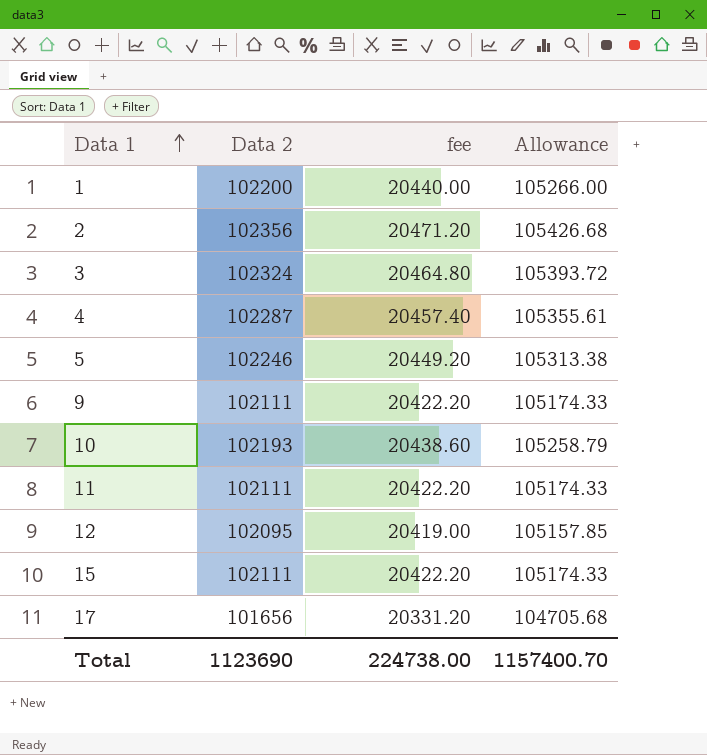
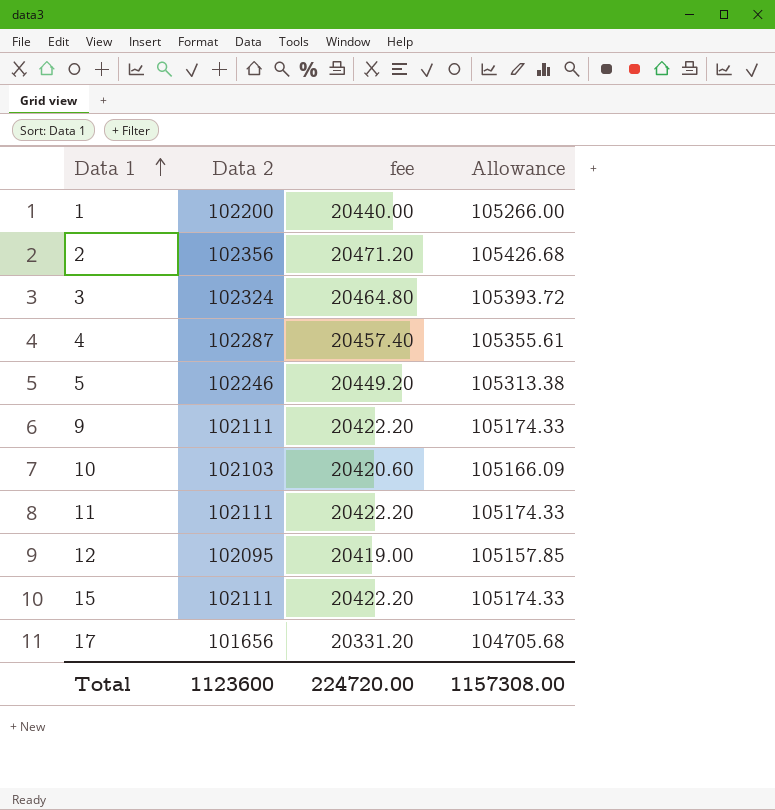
10 | Data 2: 102193 -> 102103
10 | fee: 20438.60 -> 20420.60
10 | Allowance: 105258.79 -> 105166.09
Total | Data 2: 1123690 -> 1123600
Total | fee: 224738.00 -> 224720.00
Total | Allowance: 1157400.70 -> 1157308.00

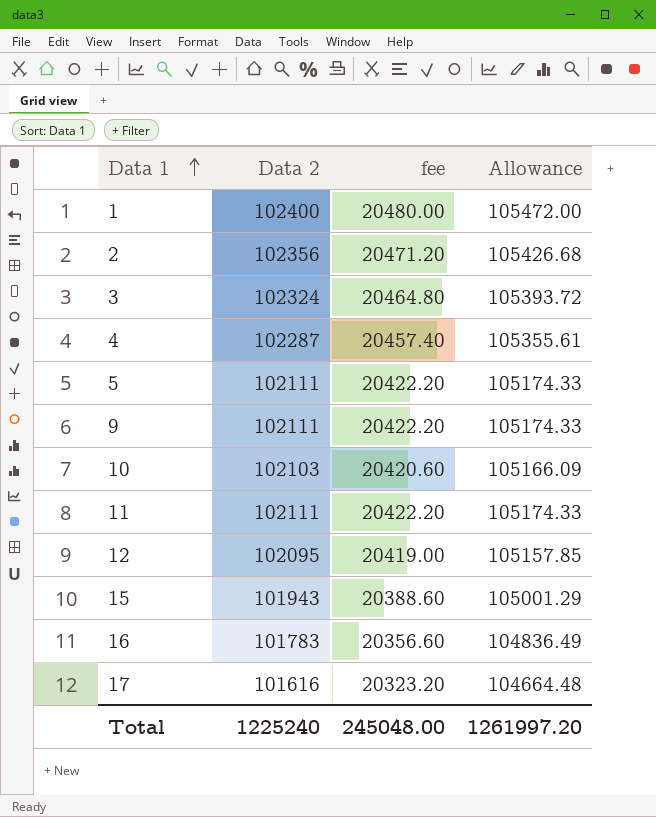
1 | Data 2: 102200 -> 102400
1 | fee: 20440.00 -> 20480.00
1 | Allowance: 105266.00 -> 105472.00
5 | Data 2: 102246 -> 102111
5 | fee: 20449.20 -> 20422.20
5 | Allowance: 105313.38 -> 105174.33
15 | Data 2: 102111 -> 101943
15 | fee: 20422.20 -> 20388.60
15 | Allowance: 105174.33 -> 105001.29
row 16: none -> 101783 | 20356.60 | 104836.49
17 | Data 2: 101656 -> 101616
17 | fee: 20331.20 -> 20323.20
17 | Allowance: 104705.68 -> 104664.48
Total | Data 2: 1123600 -> 1225240
Total | fee: 224720.00 -> 245048.00
Total | Allowance: 1157308.00 -> 1261997.20

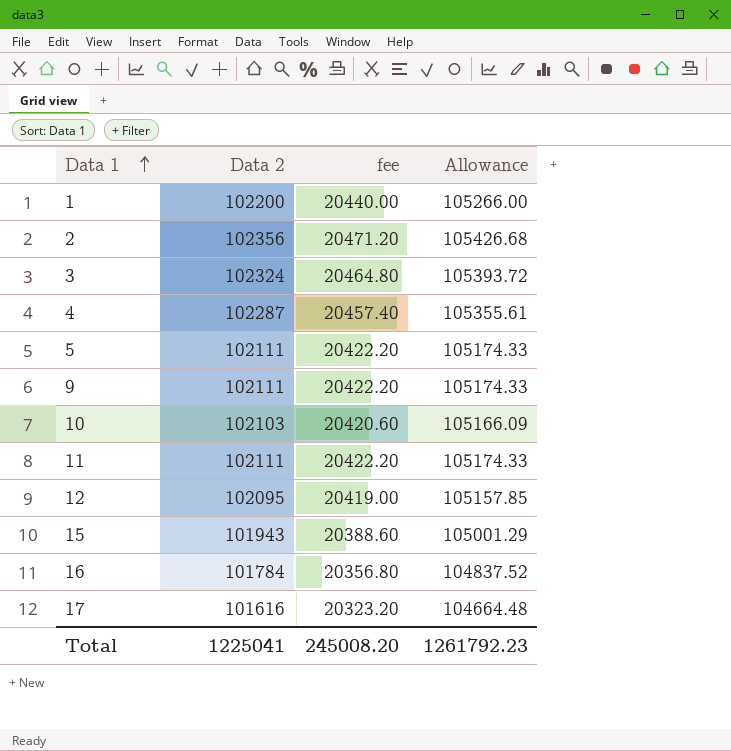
1 | Data 2: 102400 -> 102200
1 | fee: 20480.00 -> 20440.00
1 | Allowance: 105472.00 -> 105266.00
16 | Data 2: 101783 -> 101784
16 | fee: 20356.60 -> 20356.80
16 | Allowance: 104836.49 -> 104837.52
Total | Data 2: 1225240 -> 1225041
Total | fee: 245048.00 -> 245008.20
Total | Allowance: 1261997.20 -> 1261792.23

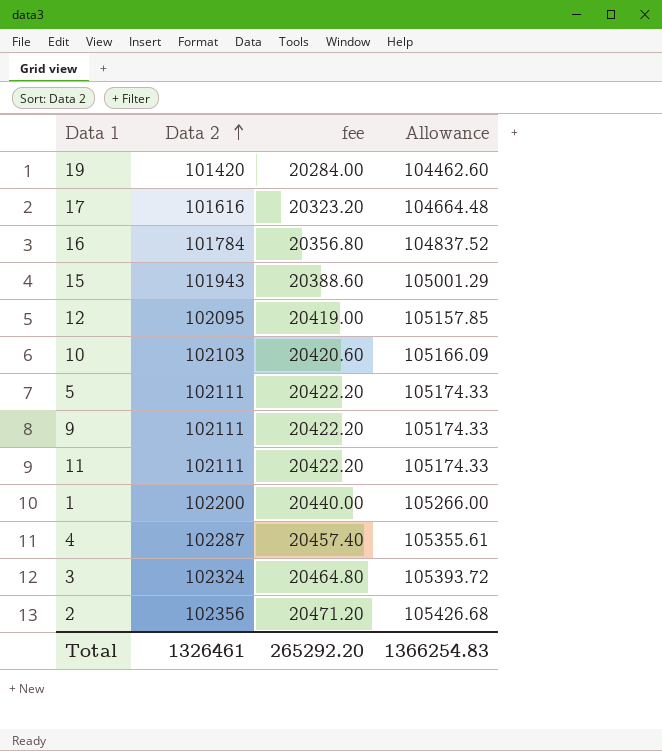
row order: Data 1 ascending -> Data 2 ascending
row 19: none -> 101420 | 20284.00 | 104462.60
Total | Data 2: 1225041 -> 1326461
Total | fee: 245008.20 -> 265292.20
Total | Allowance: 1261792.23 -> 1366254.83

